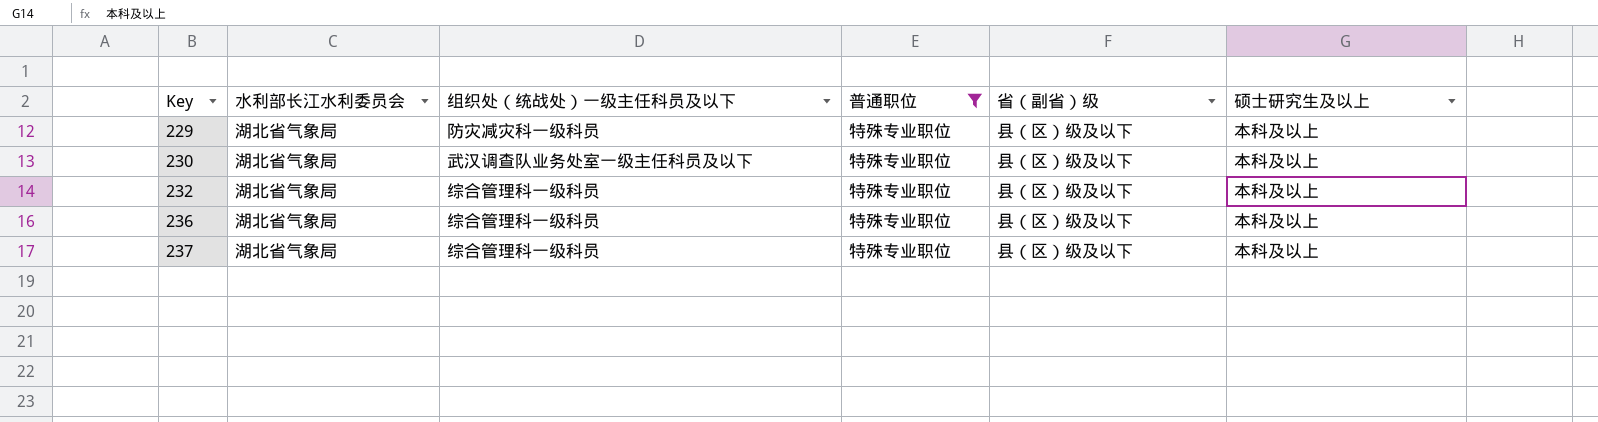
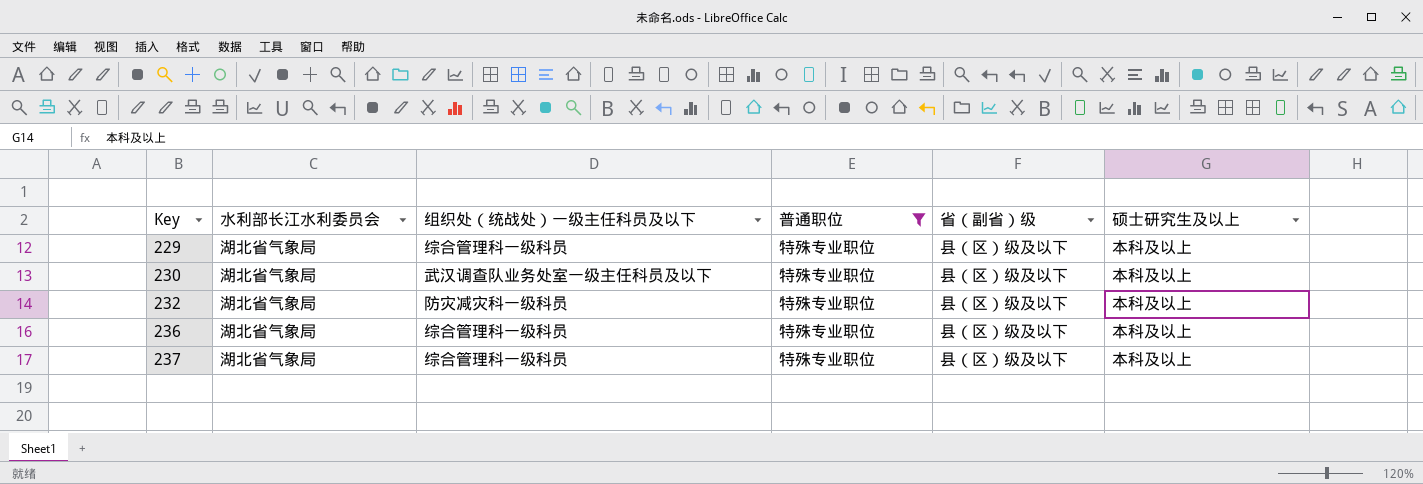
229 | 组织处（统战处）一级主任科员及以下: 防灾减灾科一级科员 -> 综合管理科一级科员
232 | 组织处（统战处）一级主任科员及以下: 综合管理科一级科员 -> 防灾减灾科一级科员

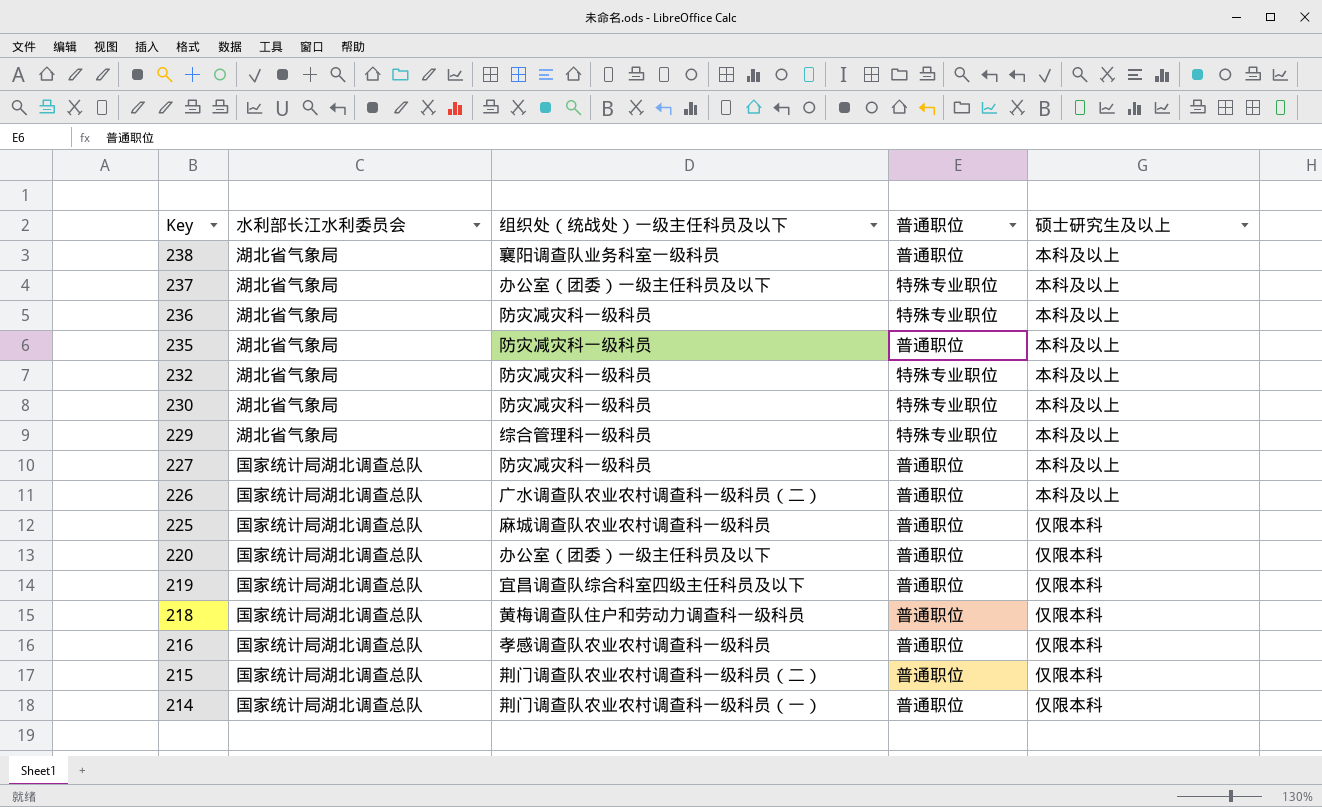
filter: 普通职位 = 特殊专业职位 -> none
row order: Key ascending -> Key descending
column 省（副省）级 | position: 5 -> none
237 | 组织处（统战处）一级主任科员及以下: 综合管理科一级科员 -> 办公室（团委）一级主任科员及以下
236 | 组织处（统战处）一级主任科员及以下: 综合管理科一级科员 -> 防灾减灾科一级科员
230 | 组织处（统战处）一级主任科员及以下: 武汉调查队业务处室一级主任科员及以下 -> 防灾减灾科一级科员

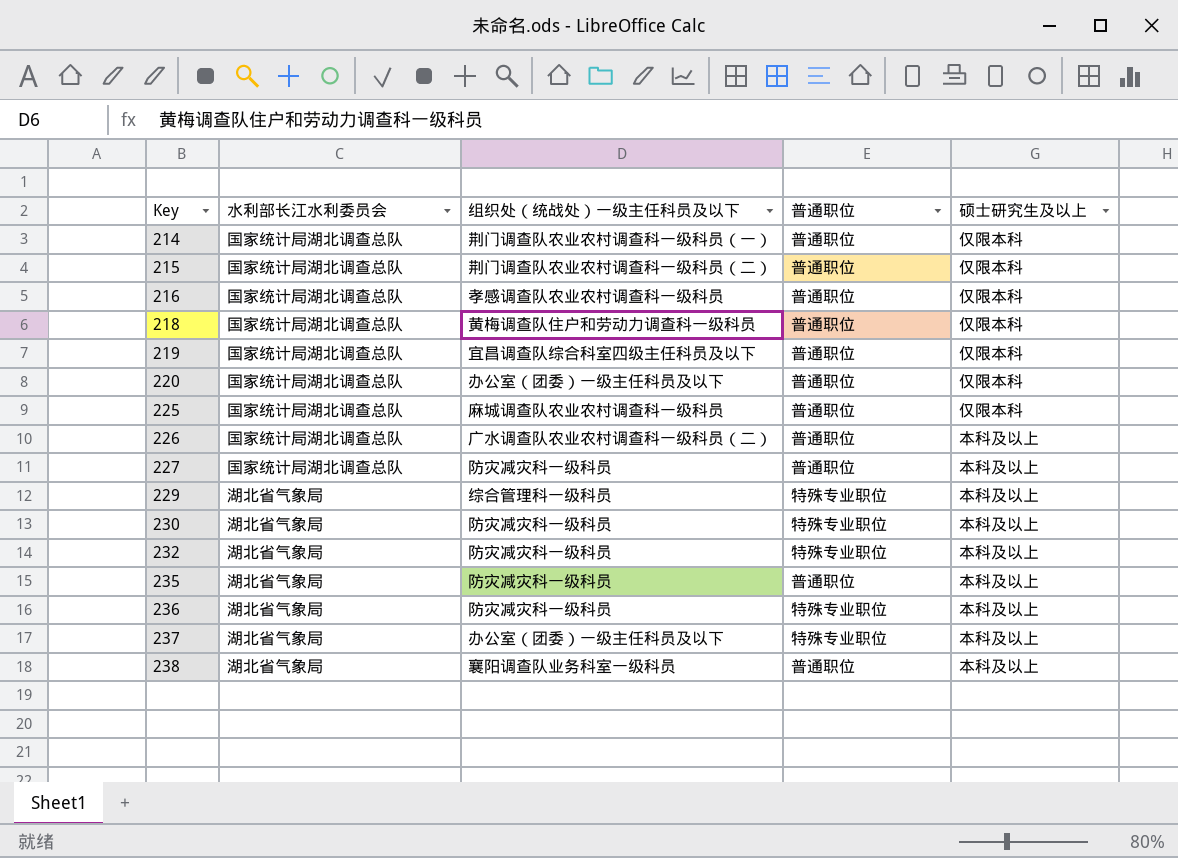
row order: Key descending -> Key ascending

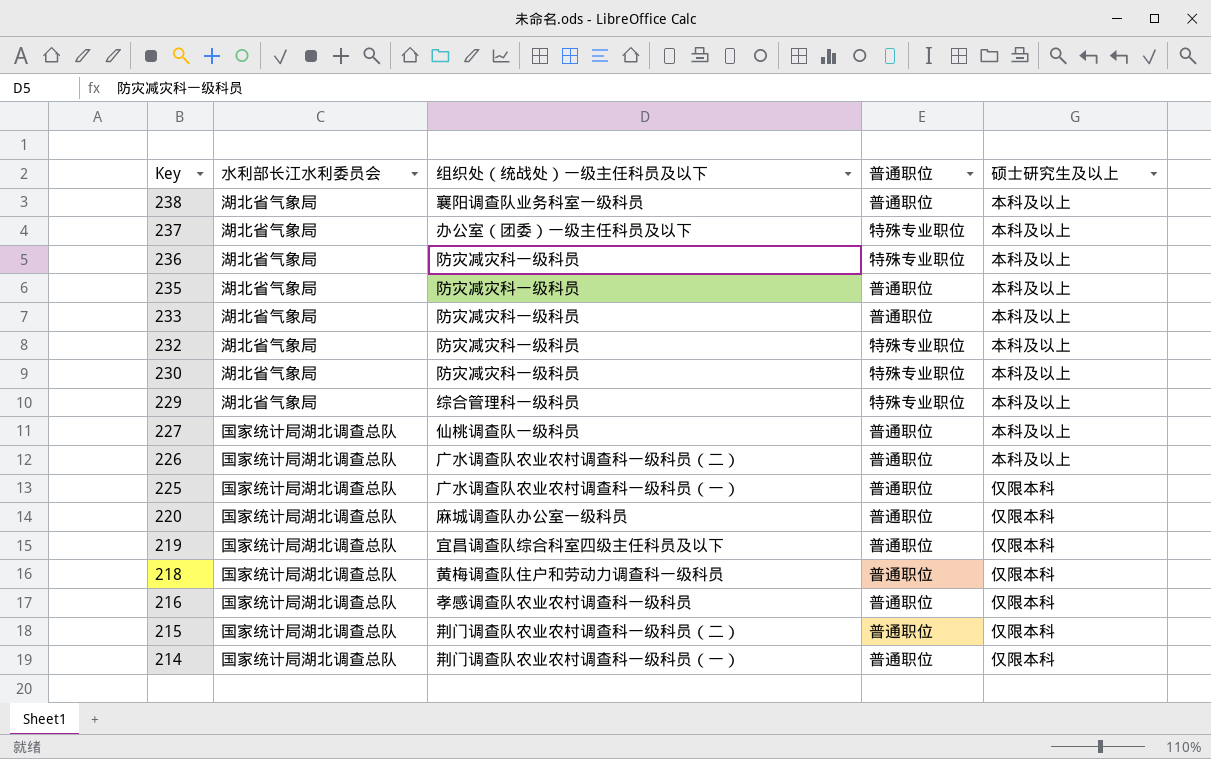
row order: Key ascending -> Key descending
row 233: none -> 湖北省气象局 | 防灾减灾科一级科员 | 普通职位 | 本科及以上
227 | 组织处（统战处）一级主任科员及以下: 防灾减灾科一级科员 -> 仙桃调查队一级科员
225 | 组织处（统战处）一级主任科员及以下: 麻城调查队农业农村调查科一级科员 -> 广水调查队农业农村调查科一级科员（一）
220 | 组织处（统战处）一级主任科员及以下: 办公室（团委）一级主任科员及以下 -> 麻城调查队办公室一级科员

